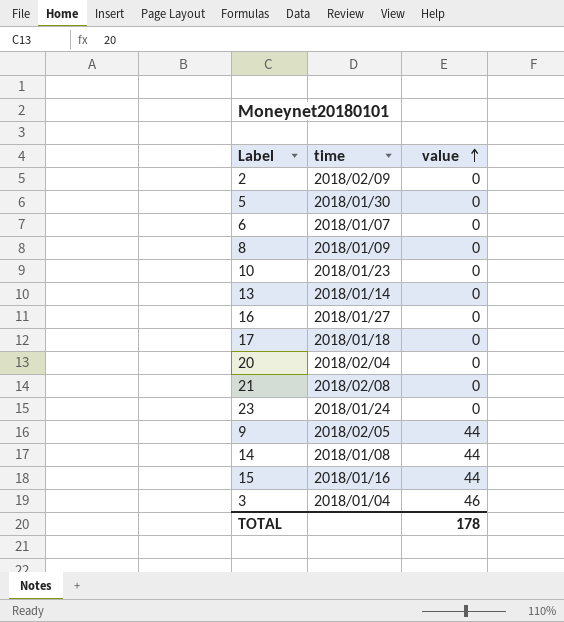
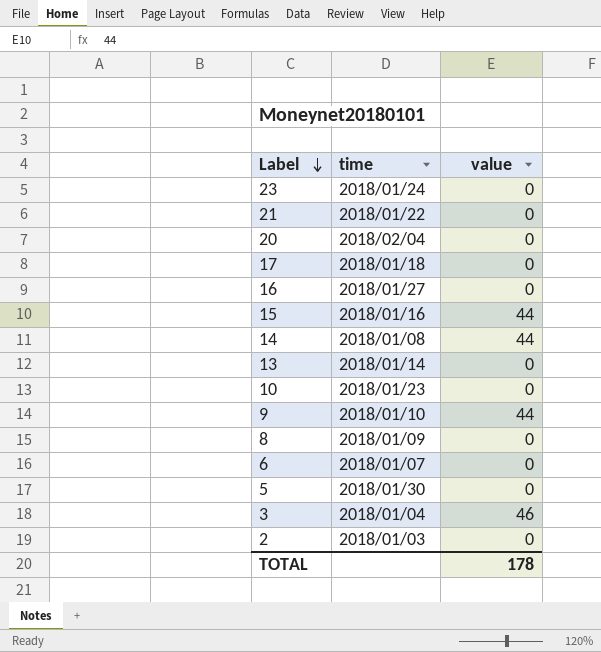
row order: value ascending -> Label descending
21 | time: 2018/02/08 -> 2018/01/22
9 | time: 2018/02/05 -> 2018/01/10
2 | time: 2018/02/09 -> 2018/01/03

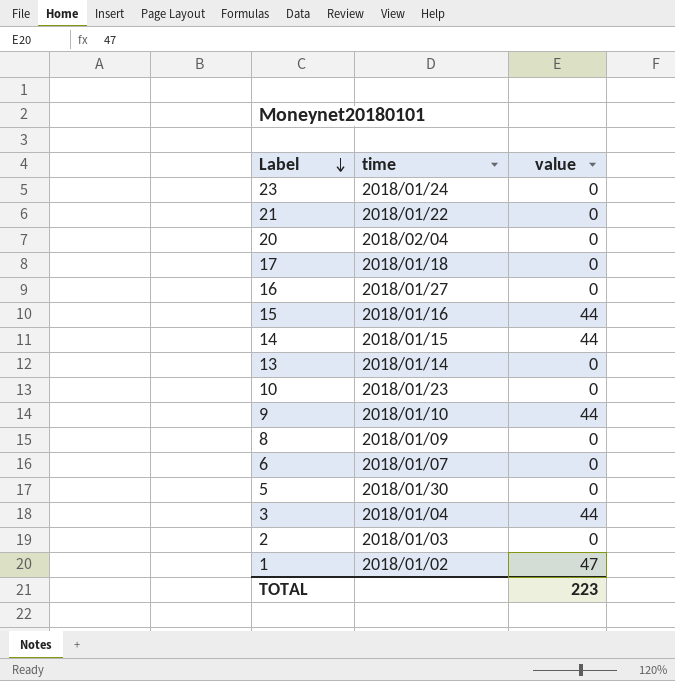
14 | time: 2018/01/08 -> 2018/01/15
3 | value: 46 -> 44
row 1: none -> 2018/01/02 | 47
TOTAL | value: 178 -> 223

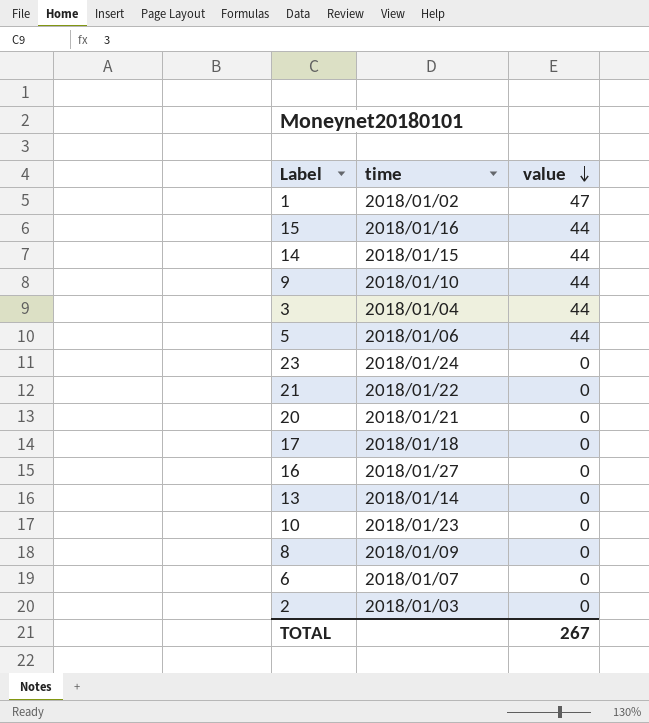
row order: Label descending -> value descending
5 | time: 2018/01/30 -> 2018/01/06
5 | value: 0 -> 44
20 | time: 2018/02/04 -> 2018/01/21
TOTAL | value: 223 -> 267

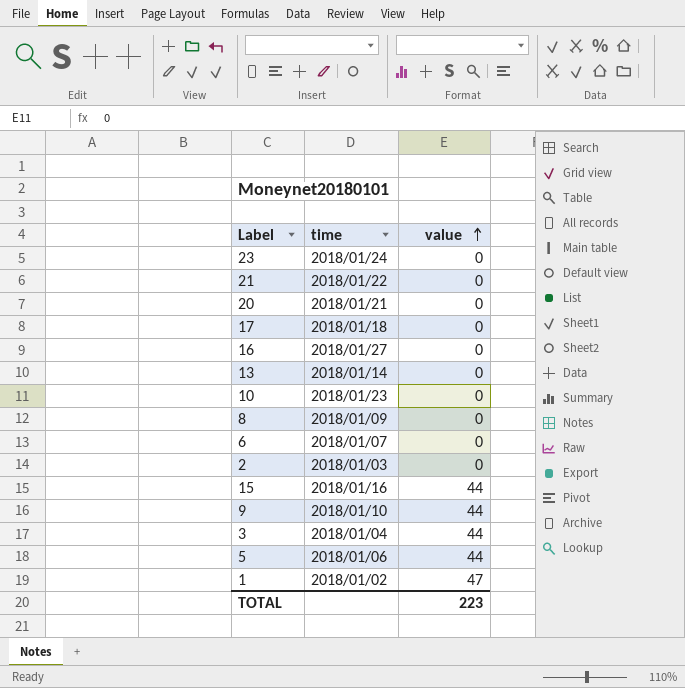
row order: value descending -> value ascending
row 14: 2018/01/15 | 44 -> none
TOTAL | value: 267 -> 223

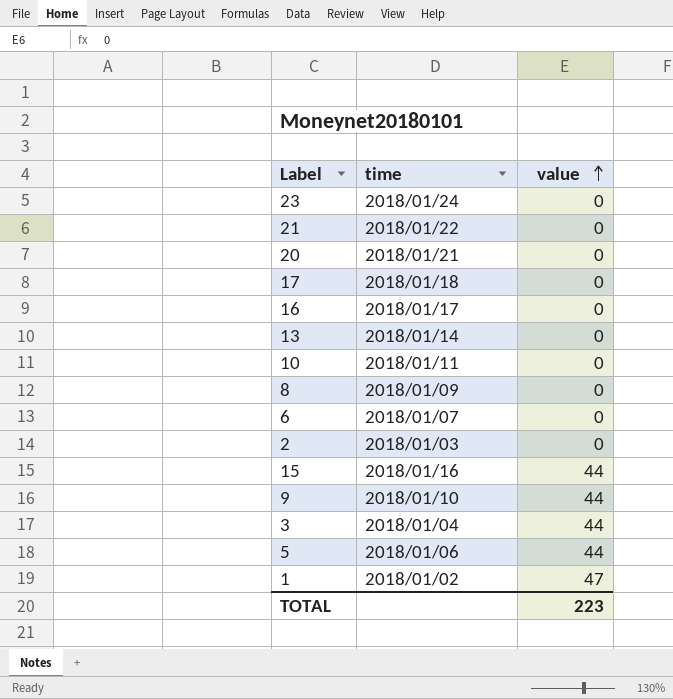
16 | time: 2018/01/27 -> 2018/01/17
10 | time: 2018/01/23 -> 2018/01/11

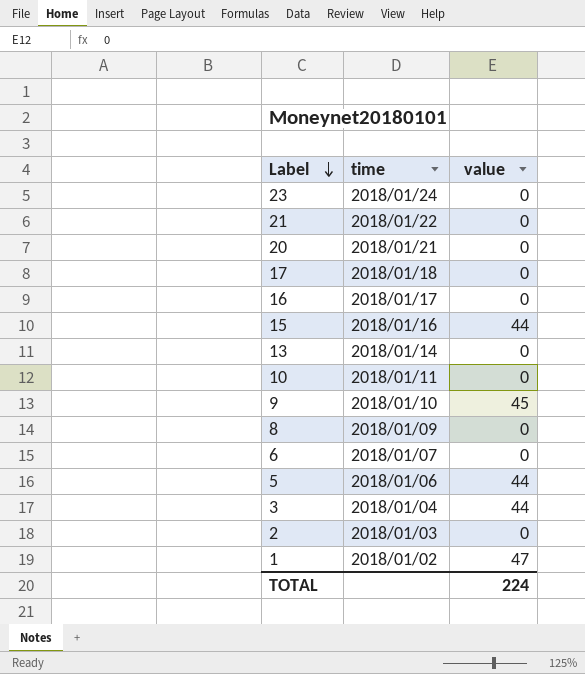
row order: value ascending -> Label descending
9 | value: 44 -> 45
TOTAL | value: 223 -> 224

